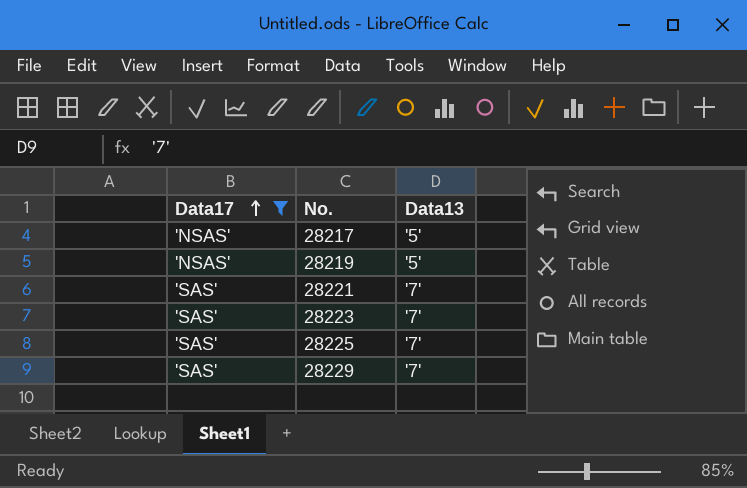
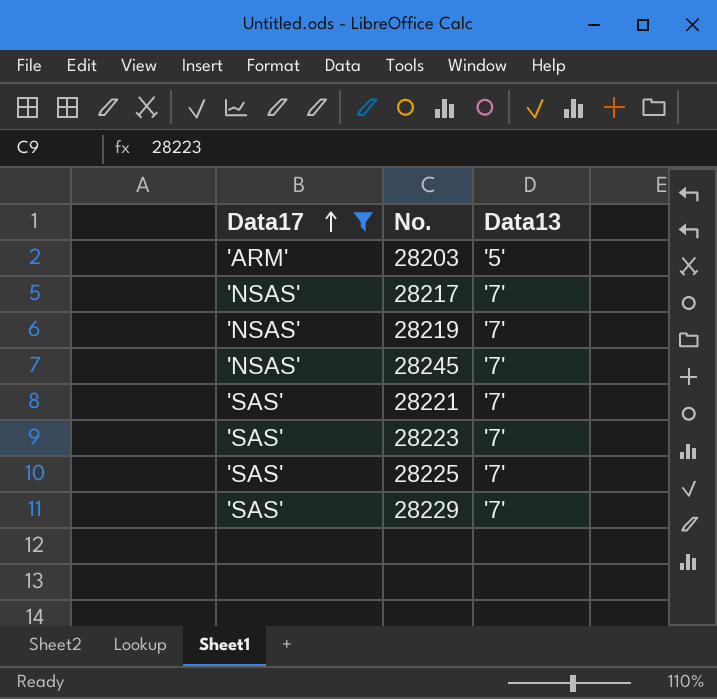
row 28203: none -> 'ARM' | '5'
28217 | Data13: '5' -> '7'
28219 | Data13: '5' -> '7'
row 28245: none -> 'NSAS' | '7'

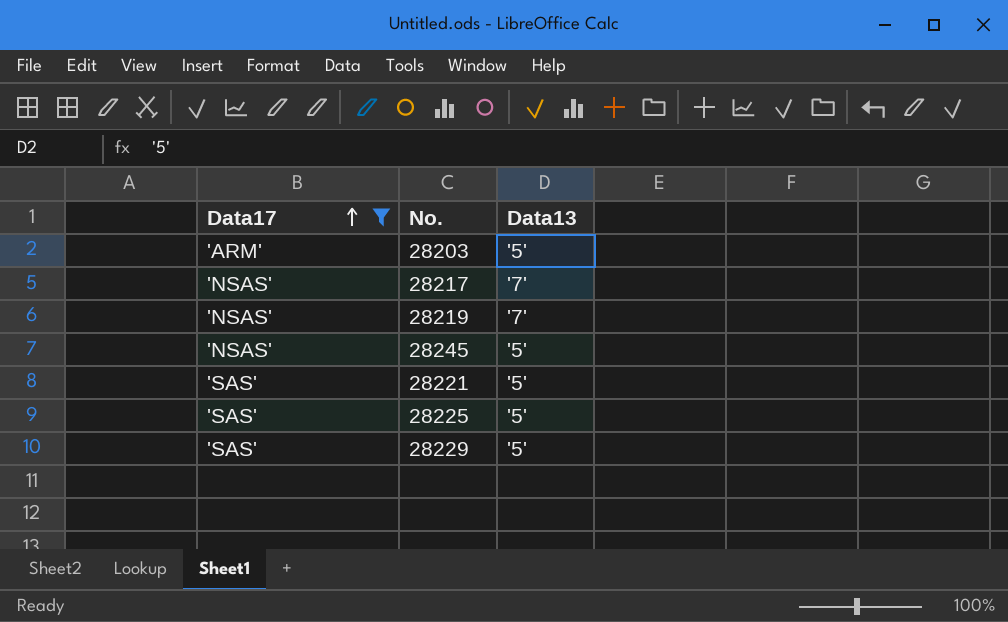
row 28223: 'SAS' | '7' -> none
28245 | Data13: '7' -> '5'
28221 | Data13: '7' -> '5'
28225 | Data13: '7' -> '5'
28229 | Data13: '7' -> '5'

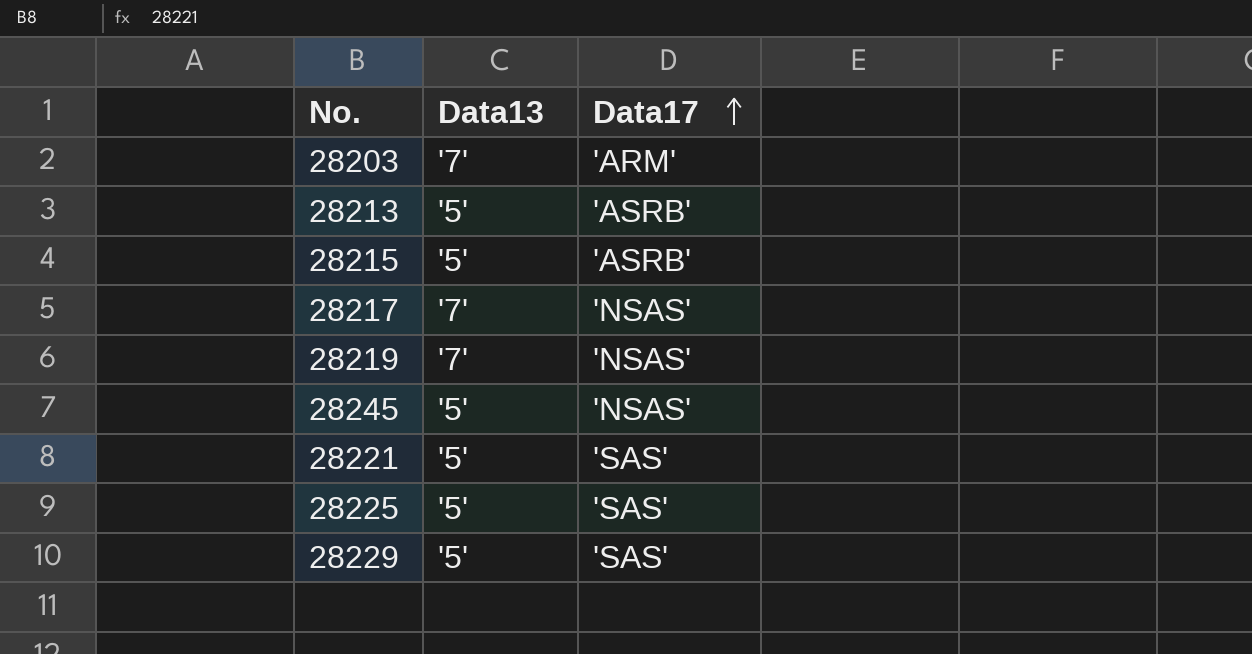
filter: Data17 != 'ASRB' -> none
column Data17 | position: 1 -> 3
28203 | Data13: '5' -> '7'

